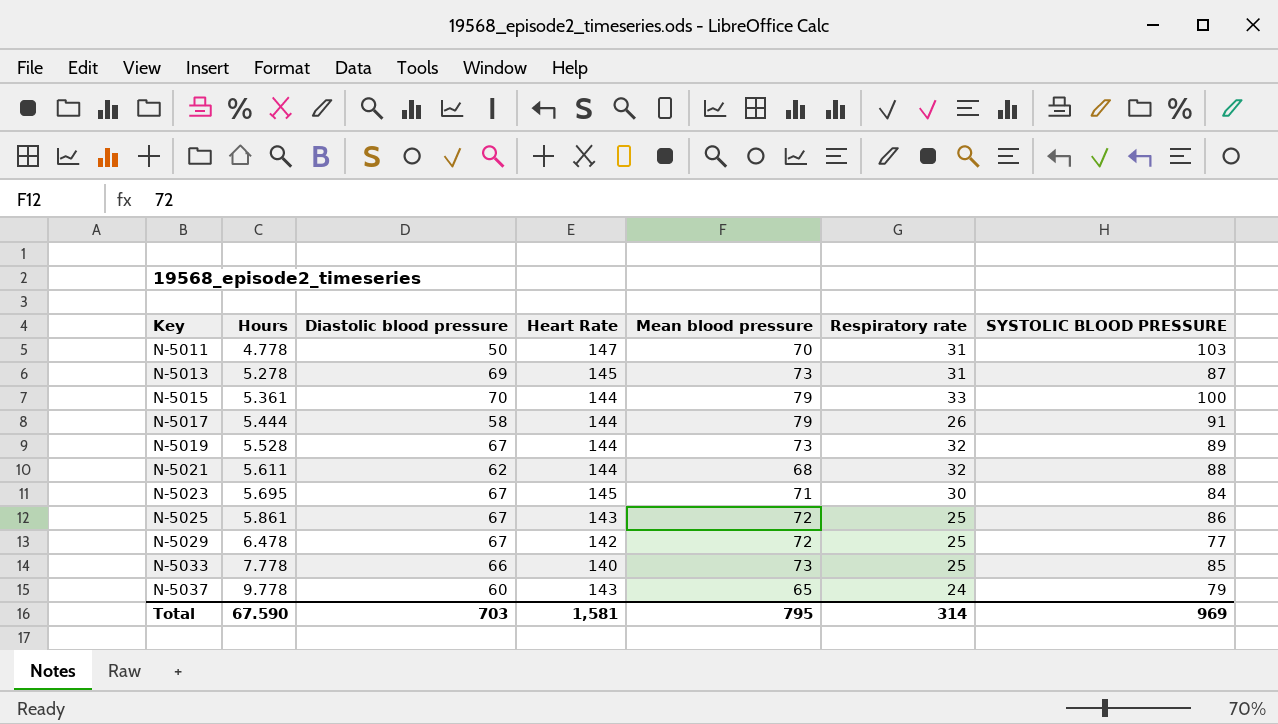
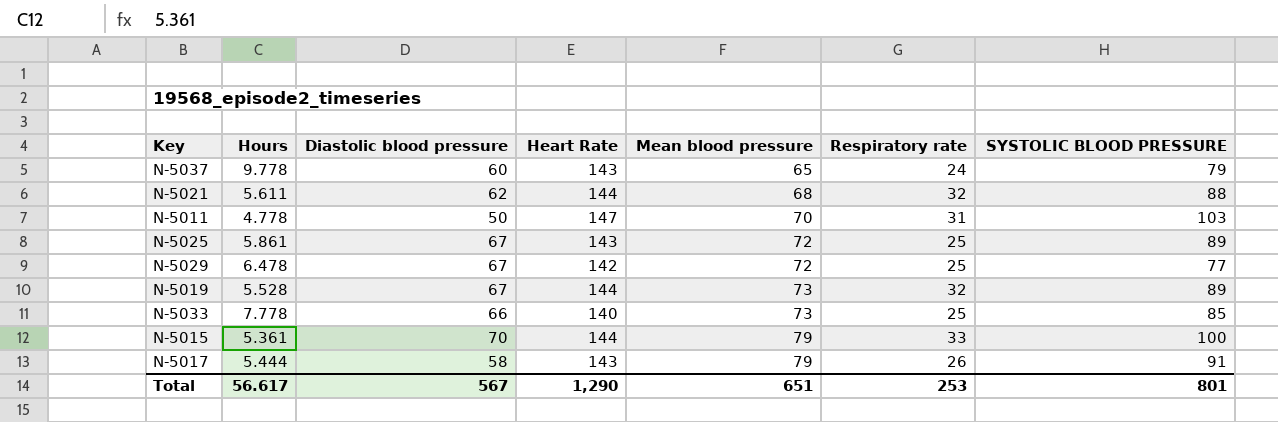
row order: Key ascending -> Mean blood pressure ascending
row N-5013: 5.278 | 69 | 145 | 73 | 31 | 87 -> none
row N-5023: 5.695 | 67 | 145 | 71 | 30 | 84 -> none
N-5025 | SYSTOLIC BLOOD PRESSURE: 86 -> 89
N-5017 | Heart Rate: 144 -> 143
Total | Hours: 67.590 -> 56.617
Total | Diastolic blood pressure: 703 -> 567
Total | Heart Rate: 1,581 -> 1,290
Total | Mean blood pressure: 795 -> 651
Total | Respiratory rate: 314 -> 253
Total | SYSTOLIC BLOOD PRESSURE: 969 -> 801

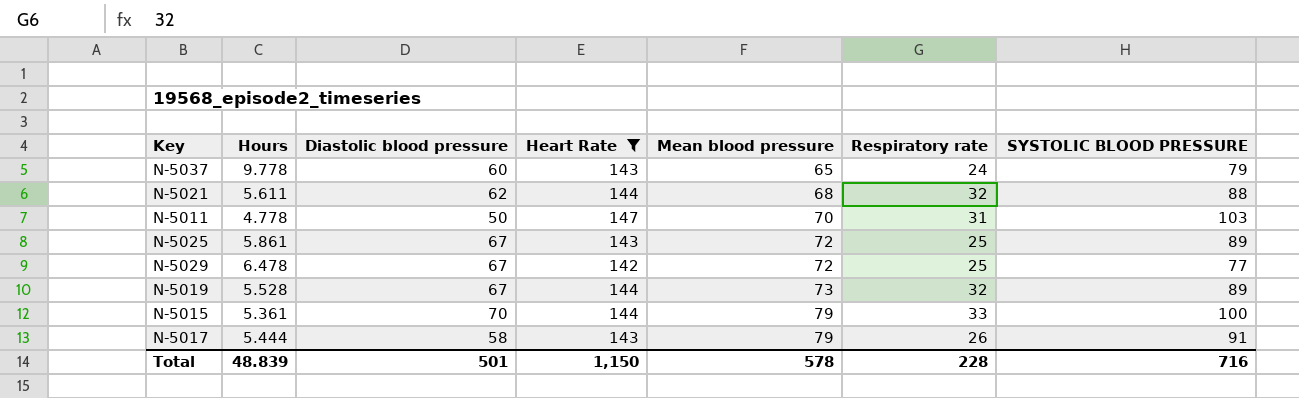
filter: none -> Heart Rate != 140
Total | Hours: 56.617 -> 48.839
Total | Diastolic blood pressure: 567 -> 501
Total | Heart Rate: 1,290 -> 1,150
Total | Mean blood pressure: 651 -> 578
Total | Respiratory rate: 253 -> 228
Total | SYSTOLIC BLOOD PRESSURE: 801 -> 716

